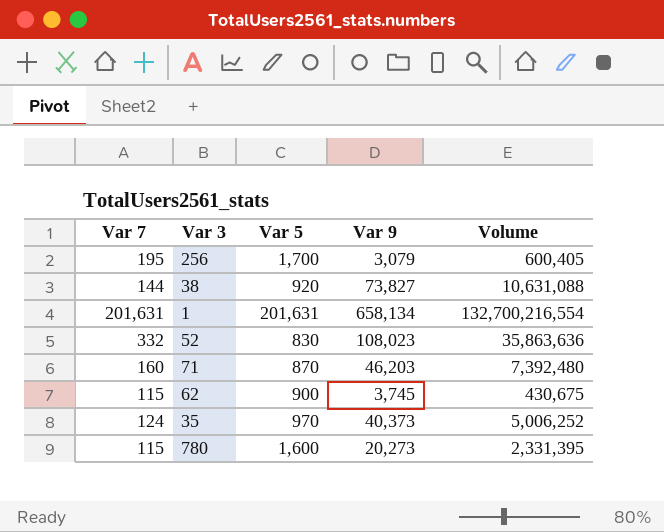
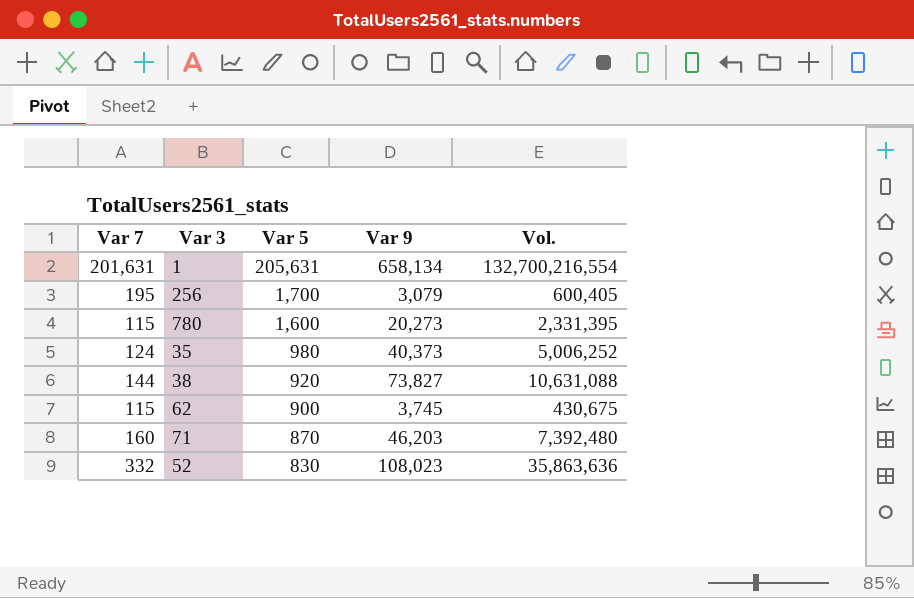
row order: none -> Var 5 descending
column name: Volume -> Vol.
1 | Var 5: 201,631 -> 205,631
35 | Var 5: 970 -> 980

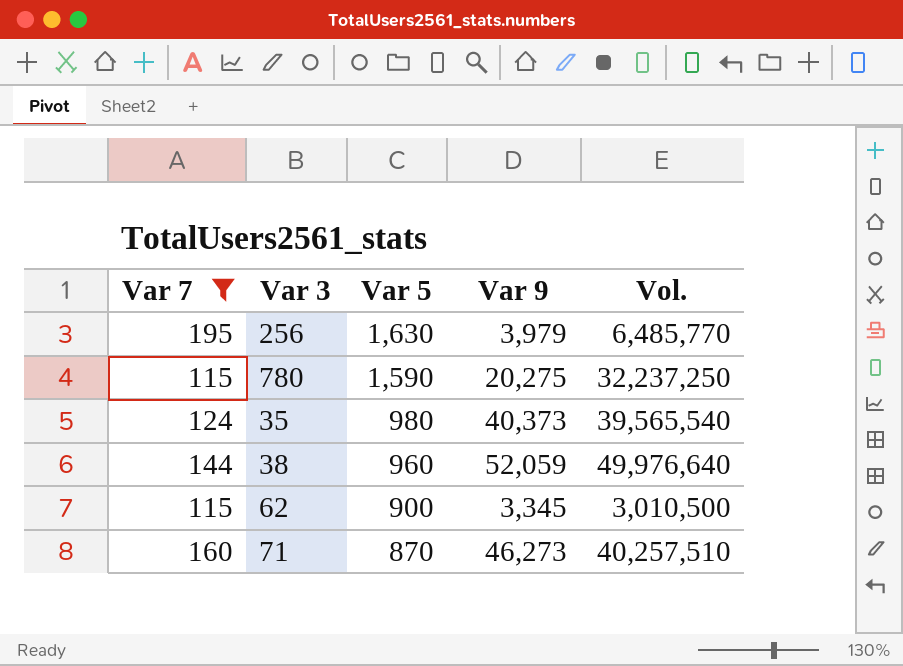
filter: none -> Var 7 <= 195
column Vol. | formula: [Var 7] * [Var 9] -> [Var 5] * [Var 9]
256 | Var 5: 1,700 -> 1,630
256 | Var 9: 3,079 -> 3,979
780 | Var 5: 1,600 -> 1,590
780 | Var 9: 20,273 -> 20,275
38 | Var 5: 920 -> 960
38 | Var 9: 73,827 -> 52,059
62 | Var 9: 3,745 -> 3,345
71 | Var 9: 46,203 -> 46,273

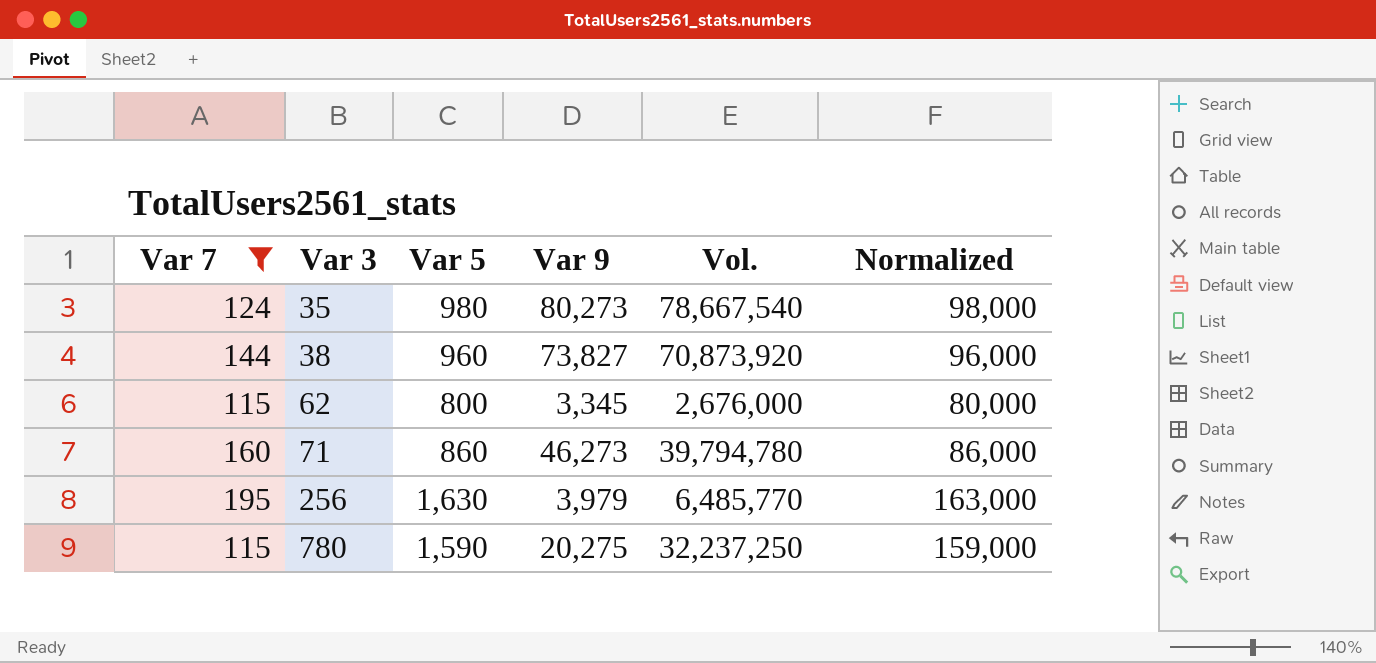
row order: Var 5 descending -> Var 3 ascending
column Normalized | formula: none -> [Var 5] * 100
35 | Var 9: 40,373 -> 80,273
35 | Vol.: 39,565,540 -> 78,667,540
38 | Var 9: 52,059 -> 73,827
38 | Vol.: 49,976,640 -> 70,873,920
62 | Var 5: 900 -> 800
62 | Vol.: 3,010,500 -> 2,676,000
71 | Var 5: 870 -> 860
71 | Vol.: 40,257,510 -> 39,794,780

